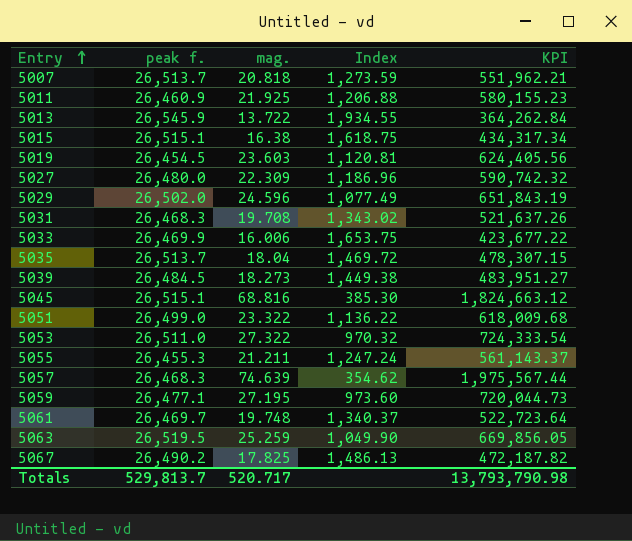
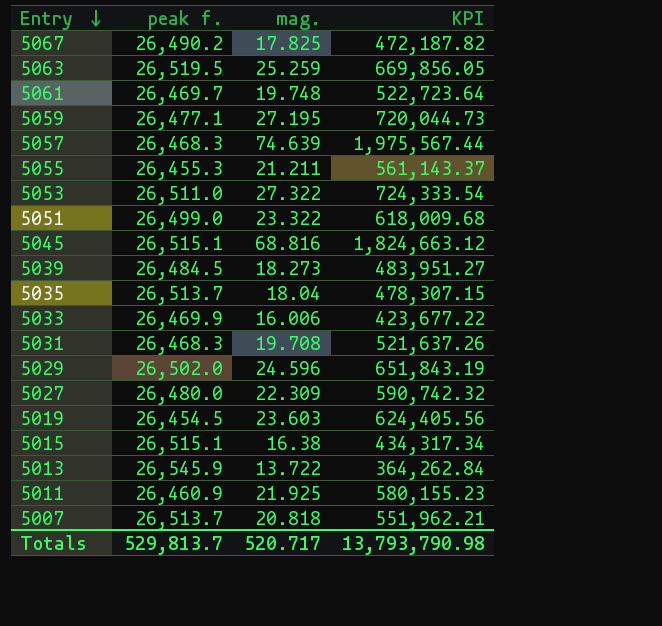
row order: Entry ascending -> Entry descending
column Index | formula: [peak f.] / [mag.] -> none

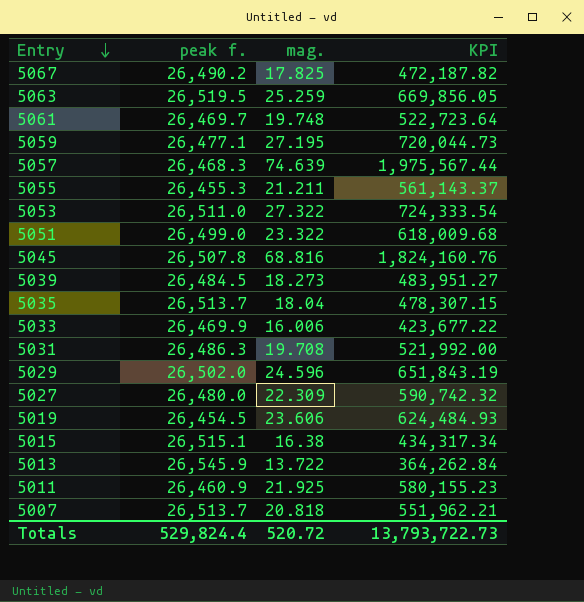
5045 | peak f.: 26,515.1 -> 26,507.8
5045 | KPI: 1,824,663.12 -> 1,824,160.76
5031 | peak f.: 26,468.3 -> 26,486.3
5031 | KPI: 521,637.26 -> 521,992.00
5019 | mag.: 23.603 -> 23.606
5019 | KPI: 624,405.56 -> 624,484.93
Totals | peak f.: 529,813.7 -> 529,824.4
Totals | mag.: 520.717 -> 520.72
Totals | KPI: 13,793,790.98 -> 13,793,722.73

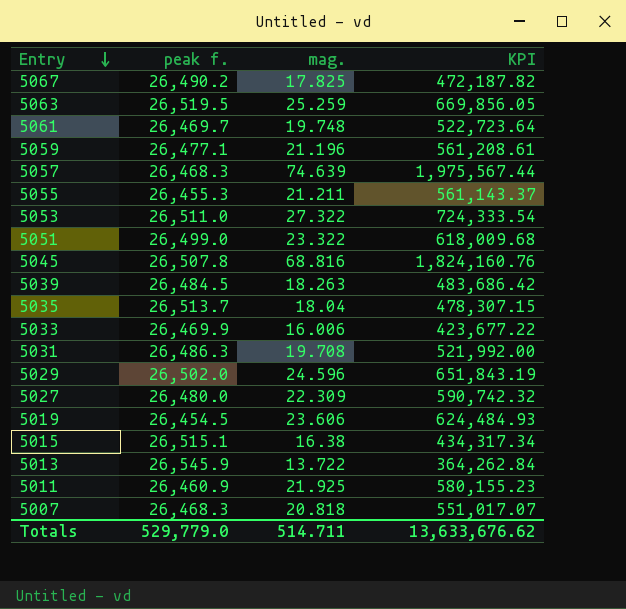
5059 | mag.: 27.195 -> 21.196
5059 | KPI: 720,044.73 -> 561,208.61
5039 | mag.: 18.273 -> 18.263
5039 | KPI: 483,951.27 -> 483,686.42
5007 | peak f.: 26,513.7 -> 26,468.3
5007 | KPI: 551,962.21 -> 551,017.07
Totals | peak f.: 529,824.4 -> 529,779.0
Totals | mag.: 520.72 -> 514.711
Totals | KPI: 13,793,722.73 -> 13,633,676.62

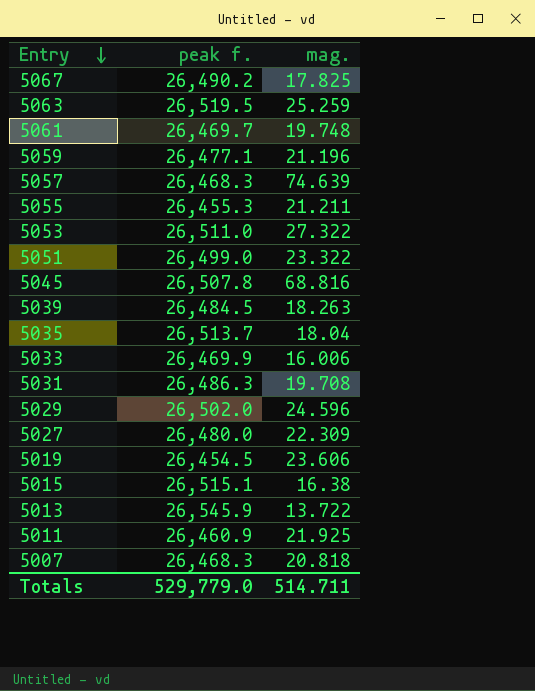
column KPI | formula: [peak f.] * [mag.] -> none

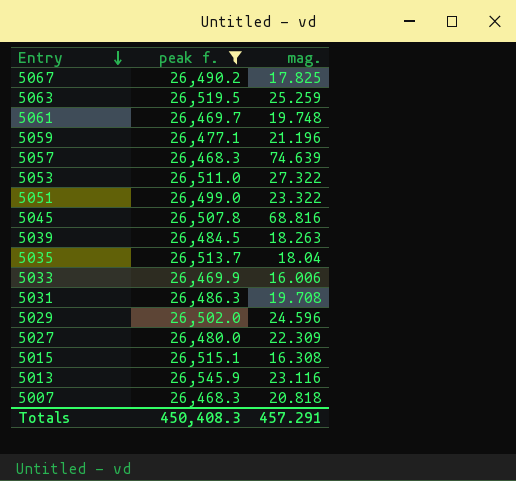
filter: none -> peak f. >= 26,468.3
5015 | mag.: 16.38 -> 16.308
5013 | mag.: 13.722 -> 23.116
Totals | peak f.: 529,779.0 -> 450,408.3
Totals | mag.: 514.711 -> 457.291

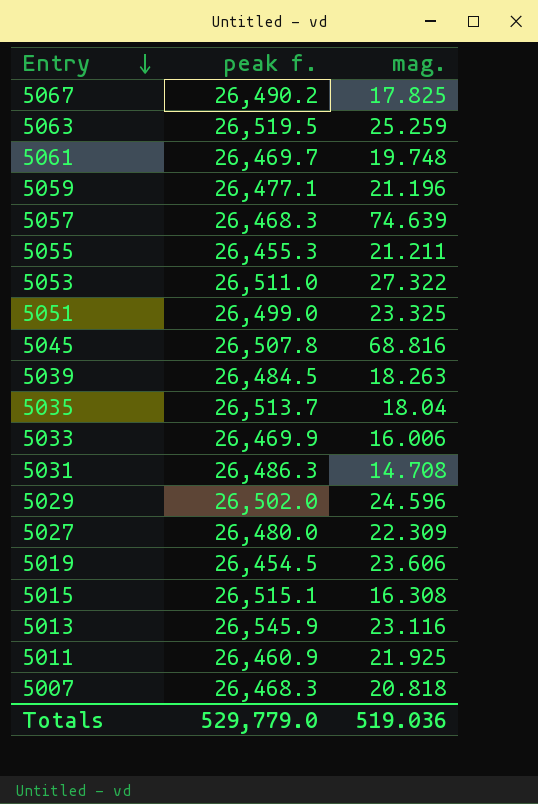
filter: peak f. >= 26,468.3 -> none
5051 | mag.: 23.322 -> 23.325
5031 | mag.: 19.708 -> 14.708
Totals | peak f.: 450,408.3 -> 529,779.0
Totals | mag.: 457.291 -> 519.036

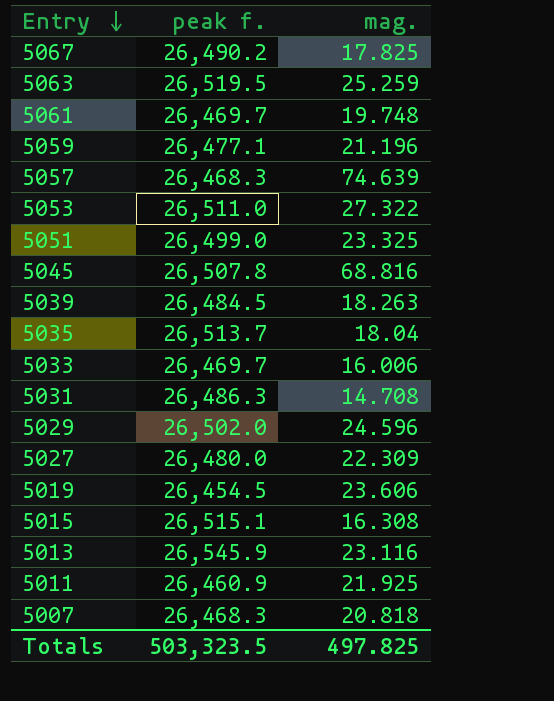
row 5055: 26,455.3 | 21.211 -> none
5033 | peak f.: 26,469.9 -> 26,469.7
Totals | peak f.: 529,779.0 -> 503,323.5
Totals | mag.: 519.036 -> 497.825

